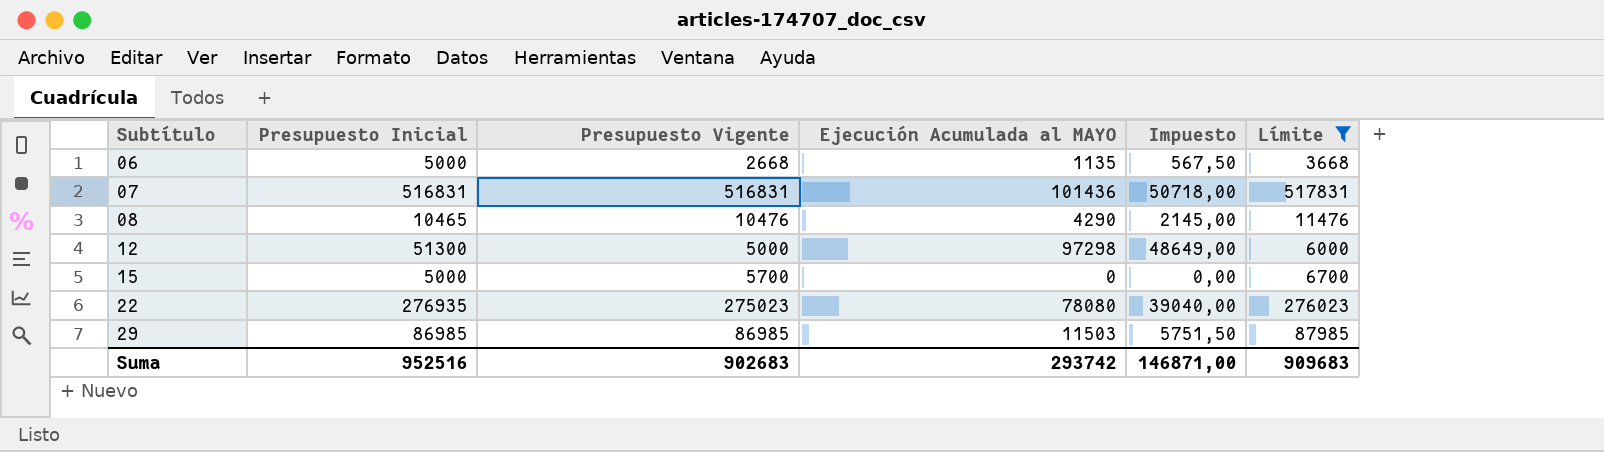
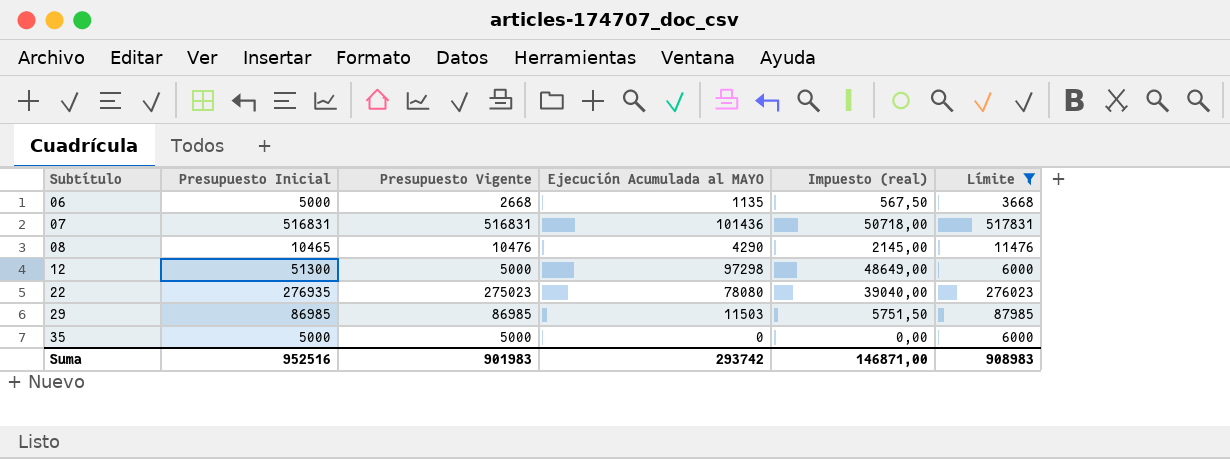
column name: Impuesto -> Impuesto (real)
row 15: 5000 | 5700 | 0 | 0,00 | 6700 -> none
row 35: none -> 5000 | 5000 | 0 | 0,00 | 6000
Suma | Presupuesto Vigente: 902683 -> 901983
Suma | Límite: 909683 -> 908983

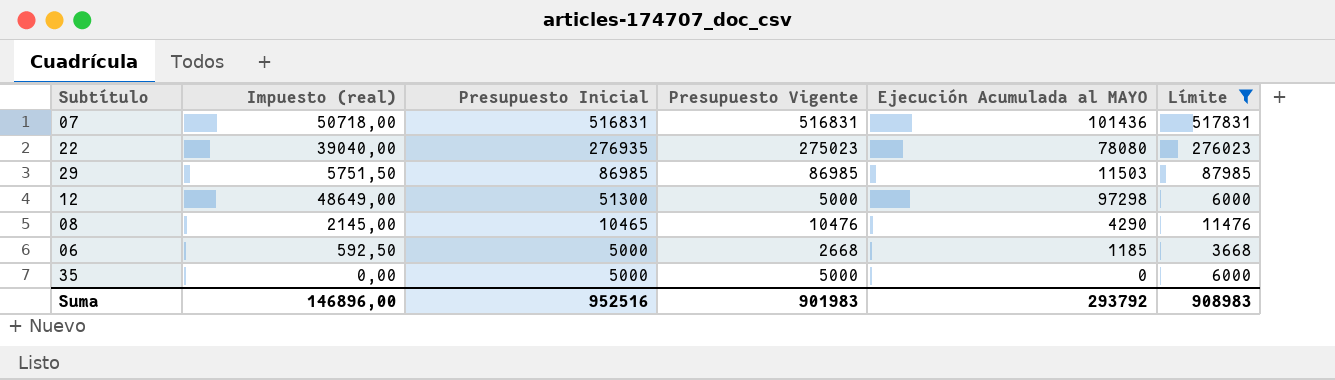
row order: Subtítulo ascending -> Presupuesto Inicial descending
column Impuesto (real) | position: 5 -> 2
06 | Impuesto (real): 567,50 -> 592,50
06 | Ejecución Acumulada al MAYO: 1135 -> 1185
Suma | Impuesto (real): 146871,00 -> 146896,00
Suma | Ejecución Acumulada al MAYO: 293742 -> 293792

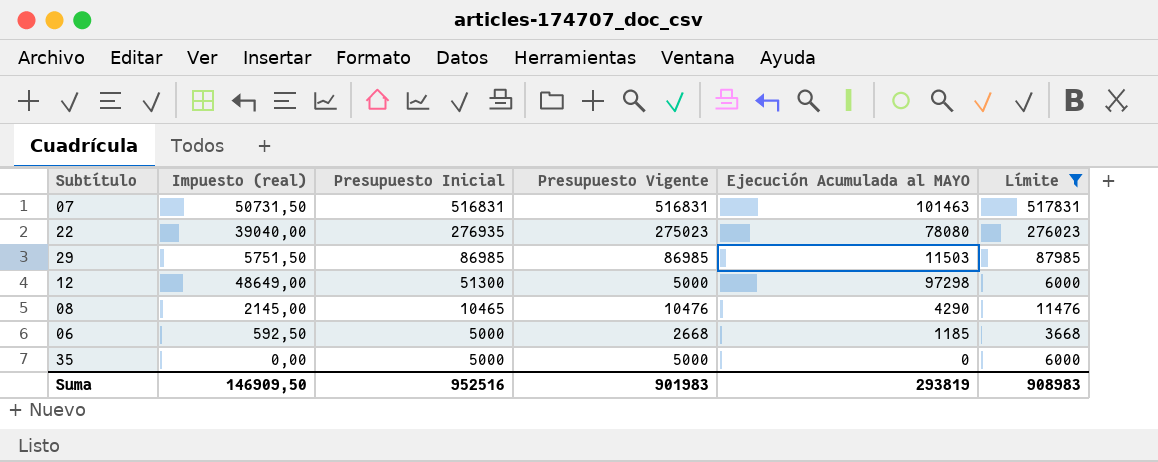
07 | Impuesto (real): 50718,00 -> 50731,50
07 | Ejecución Acumulada al MAYO: 101436 -> 101463
Suma | Impuesto (real): 146896,00 -> 146909,50
Suma | Ejecución Acumulada al MAYO: 293792 -> 293819

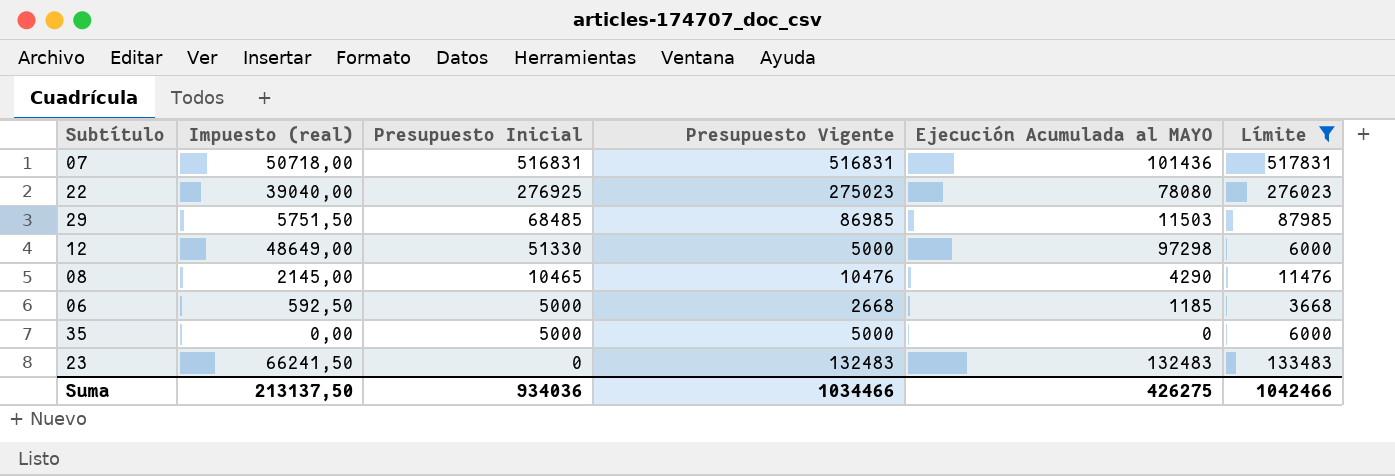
07 | Impuesto (real): 50731,50 -> 50718,00
07 | Ejecución Acumulada al MAYO: 101463 -> 101436
22 | Presupuesto Inicial: 276935 -> 276925
29 | Presupuesto Inicial: 86985 -> 68485
12 | Presupuesto Inicial: 51300 -> 51330
row 23: none -> 66241,50 | 0 | 132483 | 132483 | 133483
Suma | Impuesto (real): 146909,50 -> 213137,50
Suma | Presupuesto Inicial: 952516 -> 934036
Suma | Presupuesto Vigente: 901983 -> 1034466
Suma | Ejecución Acumulada al MAYO: 293819 -> 426275
Suma | Límite: 908983 -> 1042466

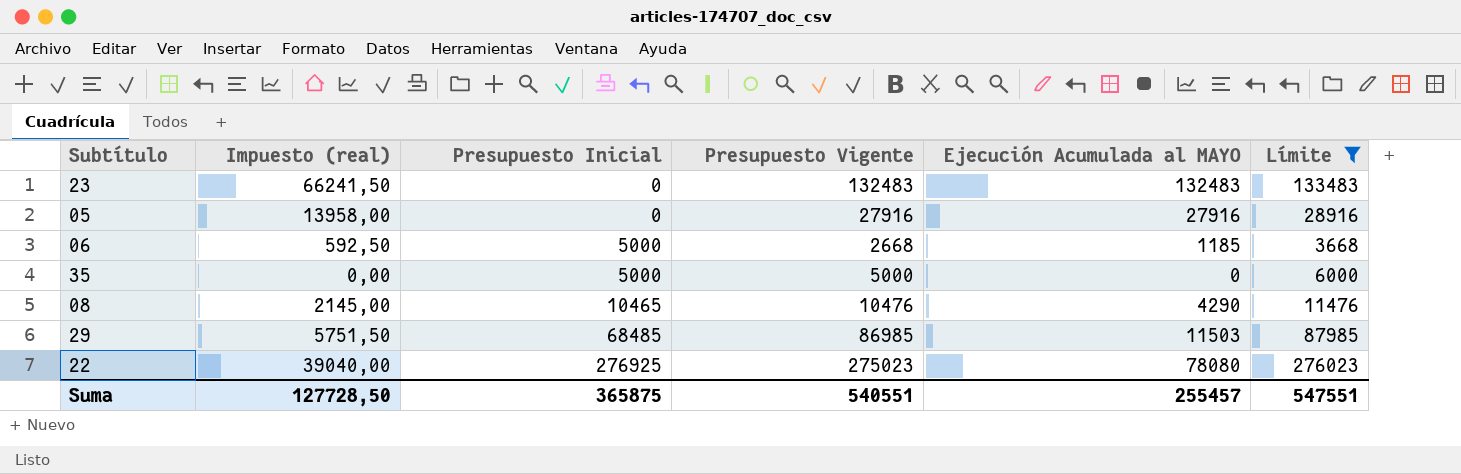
row order: Presupuesto Inicial descending -> Presupuesto Inicial ascending
row 07: 50718,00 | 516831 | 516831 | 101436 | 517831 -> none
row 12: 48649,00 | 51330 | 5000 | 97298 | 6000 -> none
row 05: none -> 13958,00 | 0 | 27916 | 27916 | 28916
Suma | Impuesto (real): 213137,50 -> 127728,50
Suma | Presupuesto Inicial: 934036 -> 365875
Suma | Presupuesto Vigente: 1034466 -> 540551
Suma | Ejecución Acumulada al MAYO: 426275 -> 255457
Suma | Límite: 1042466 -> 547551

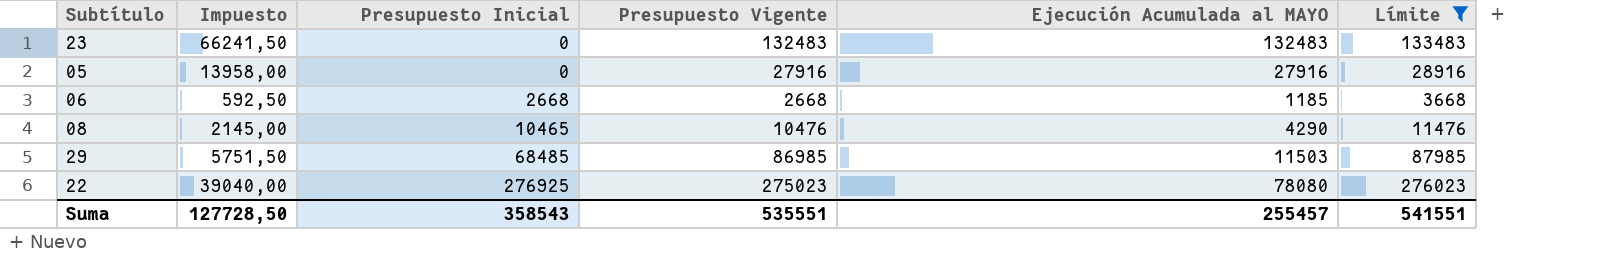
column name: Impuesto (real) -> Impuesto
row 35: 0,00 | 5000 | 5000 | 0 | 6000 -> none
06 | Presupuesto Inicial: 5000 -> 2668
Suma | Presupuesto Inicial: 365875 -> 358543
Suma | Presupuesto Vigente: 540551 -> 535551
Suma | Límite: 547551 -> 541551

